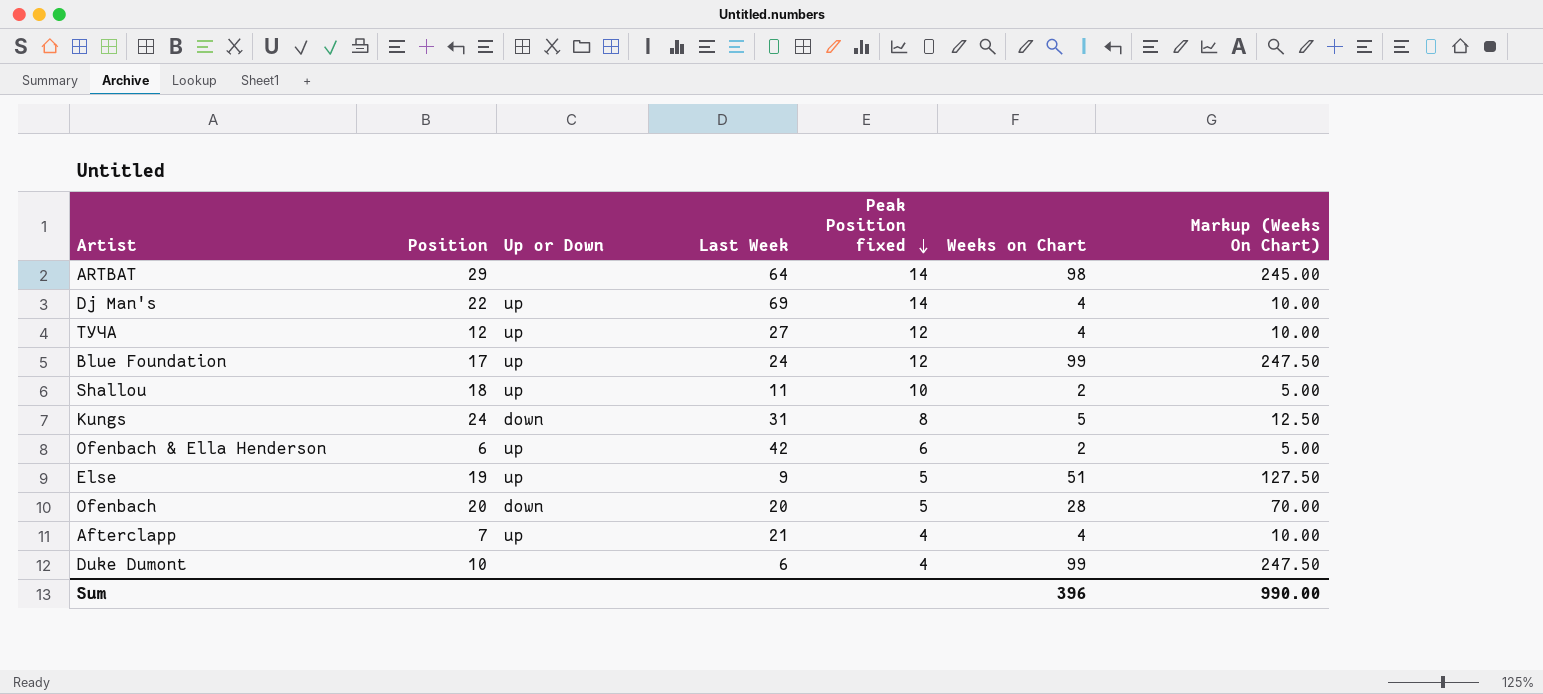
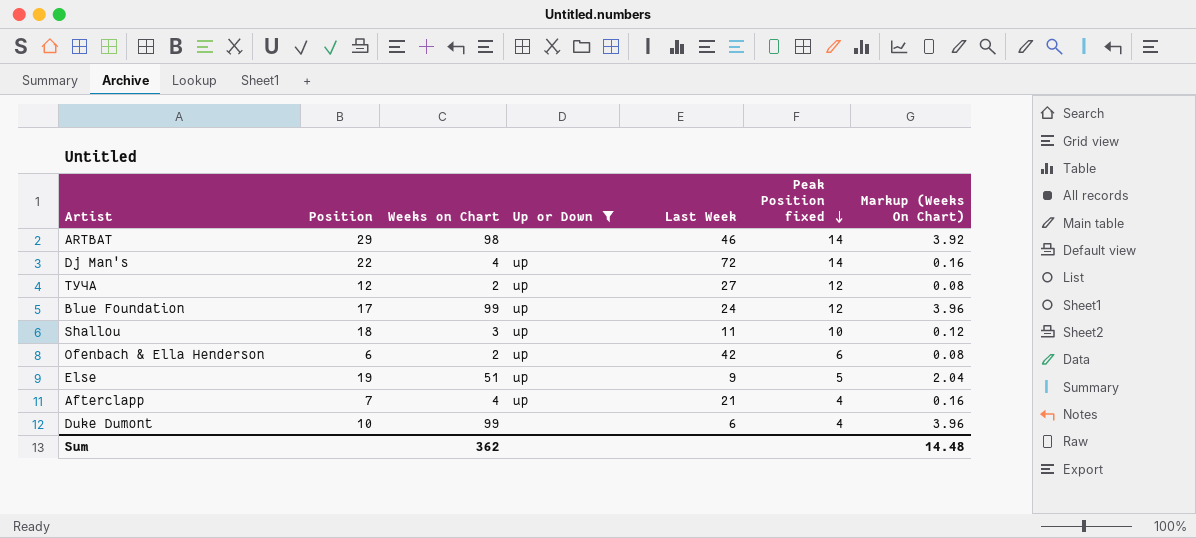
filter: none -> Up or Down != down
column Weeks on Chart | position: 6 -> 3
column Markup (Weeks On Chart) | formula: [Weeks on Chart] * 2.5 -> [Weeks on Chart] * 0.04
ARTBAT | Last Week: 64 -> 46
Dj Man's | Last Week: 69 -> 72
ТУЧА | Weeks on Chart: 4 -> 2
Shallou | Weeks on Chart: 2 -> 3
Sum | Weeks on Chart: 396 -> 362
Sum | Markup (Weeks On Chart): 990.00 -> 14.48

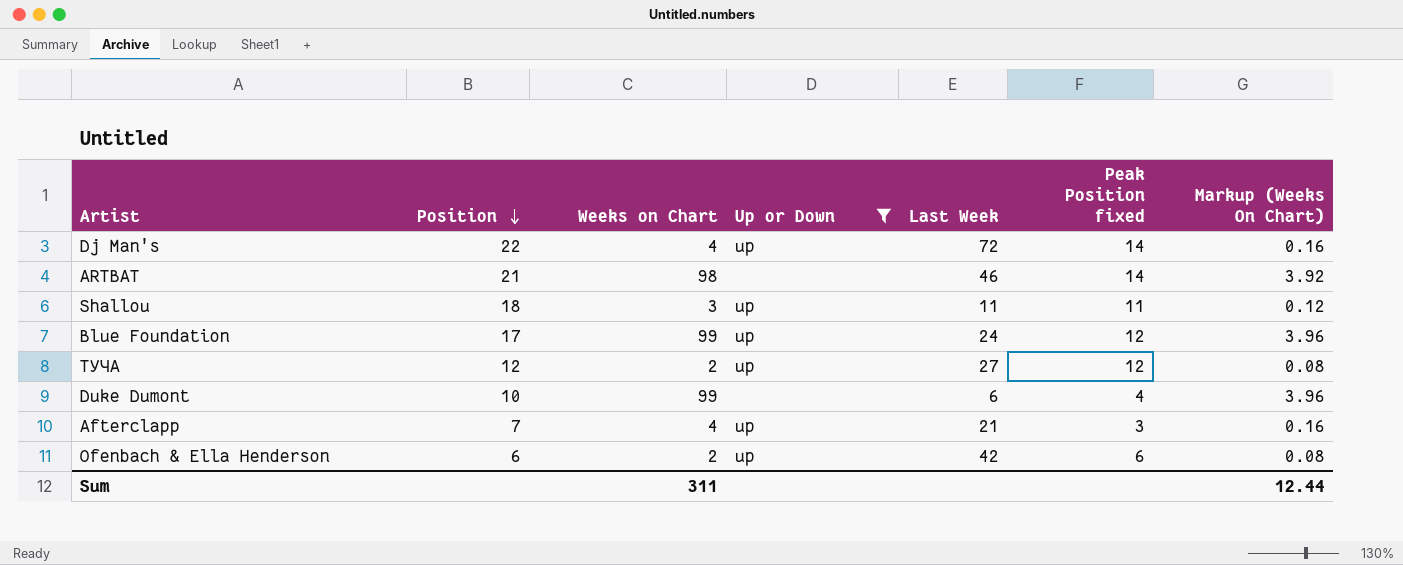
row order: Peak Position fixed descending -> Position descending
row Else: 19 | 51 | up | 9 | 5 | 2.04 -> none
ARTBAT | Position: 29 -> 21
Shallou | Peak Position fixed: 10 -> 11
Afterclapp | Peak Position fixed: 4 -> 3
Sum | Weeks on Chart: 362 -> 311
Sum | Markup (Weeks On Chart): 14.48 -> 12.44

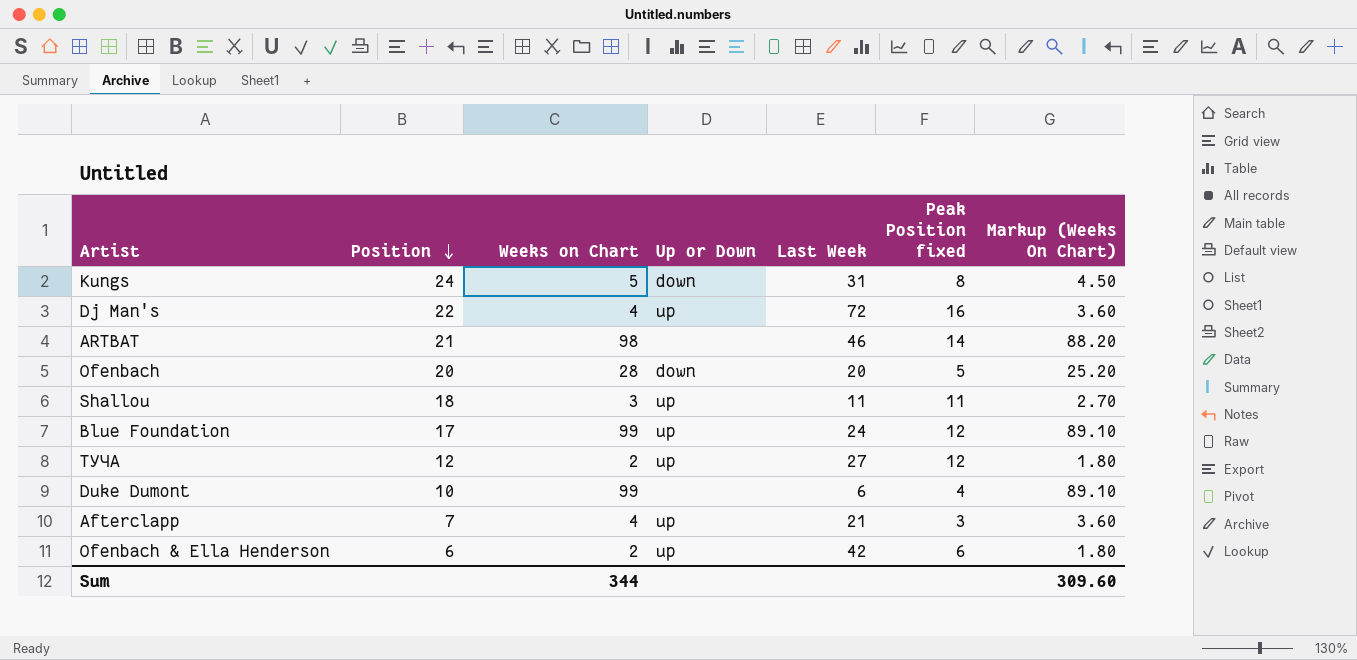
filter: Up or Down != down -> none
column Markup (Weeks On Chart) | formula: [Weeks on Chart] * 0.04 -> [Weeks on Chart] * 0.9
Dj Man's | Peak Position fixed: 14 -> 16
Sum | Weeks on Chart: 311 -> 344
Sum | Markup (Weeks On Chart): 12.44 -> 309.60

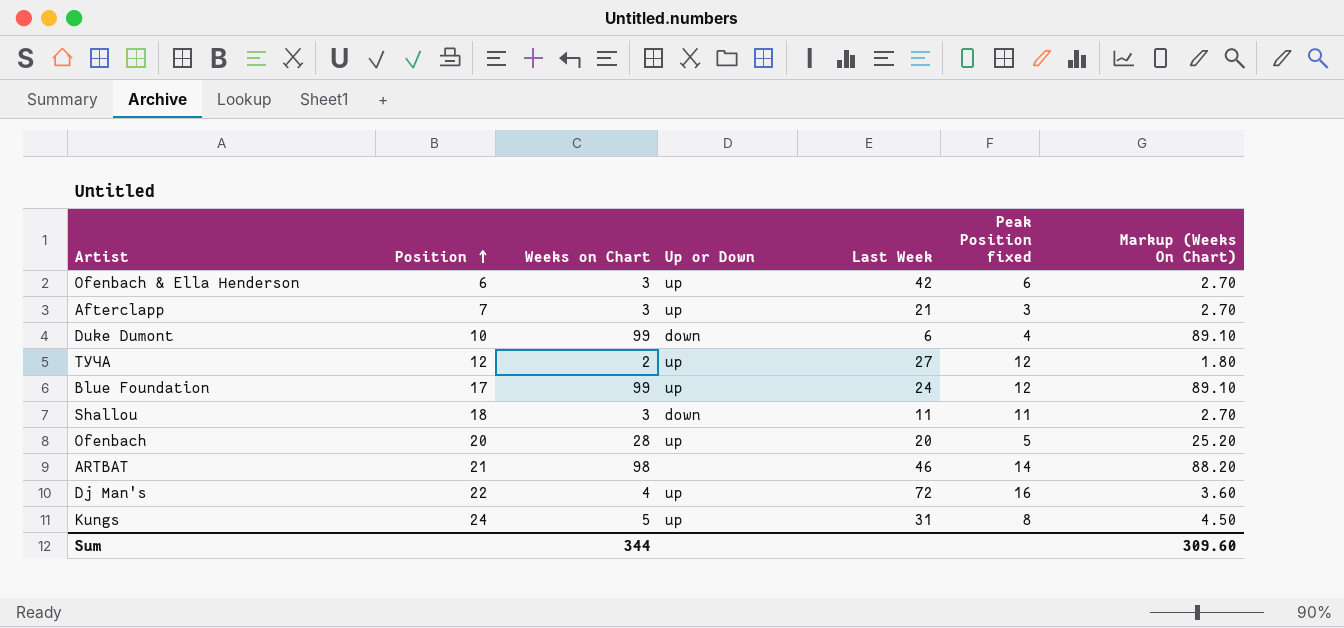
row order: Position descending -> Position ascending
Ofenbach & Ella Henderson | Weeks on Chart: 2 -> 3
Ofenbach & Ella Henderson | Markup (Weeks On Chart): 1.80 -> 2.70
Afterclapp | Weeks on Chart: 4 -> 3
Afterclapp | Markup (Weeks On Chart): 3.60 -> 2.70
Duke Dumont | Up or Down: none -> down
Shallou | Up or Down: up -> down
Ofenbach | Up or Down: down -> up
Kungs | Up or Down: down -> up

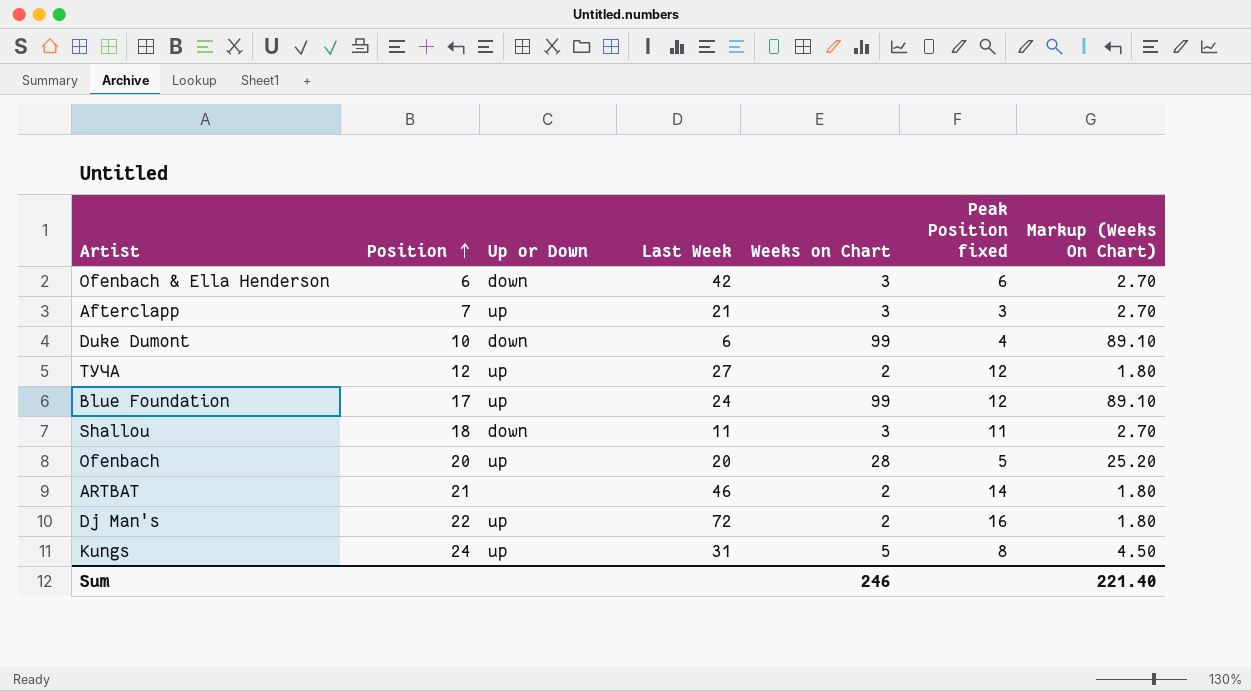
column Weeks on Chart | position: 3 -> 5
Ofenbach & Ella Henderson | Up or Down: up -> down
ARTBAT | Weeks on Chart: 98 -> 2
ARTBAT | Markup (Weeks On Chart): 88.20 -> 1.80
Dj Man's | Weeks on Chart: 4 -> 2
Dj Man's | Markup (Weeks On Chart): 3.60 -> 1.80
Sum | Weeks on Chart: 344 -> 246
Sum | Markup (Weeks On Chart): 309.60 -> 221.40

